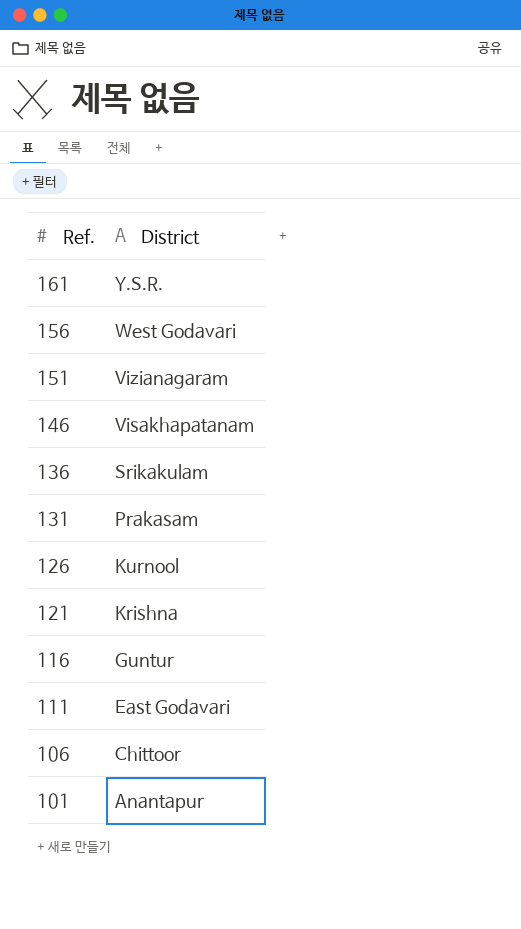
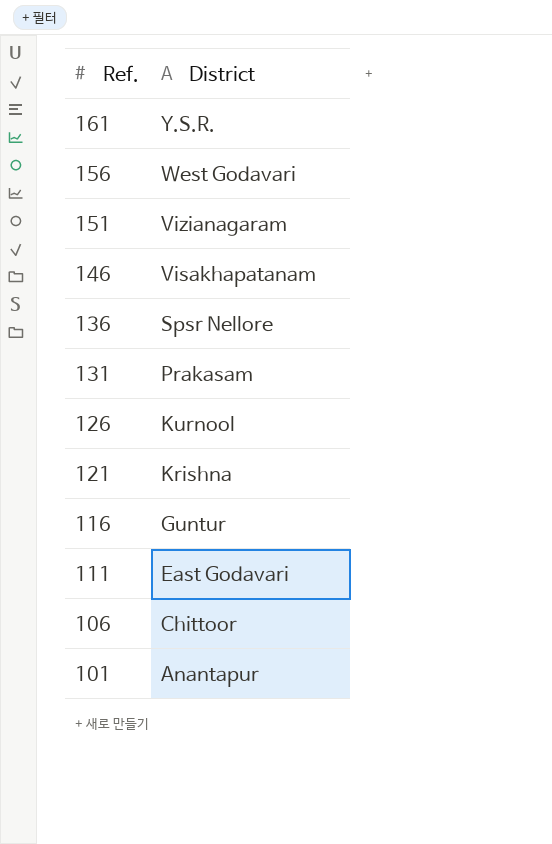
136 | District: Srikakulam -> Spsr Nellore

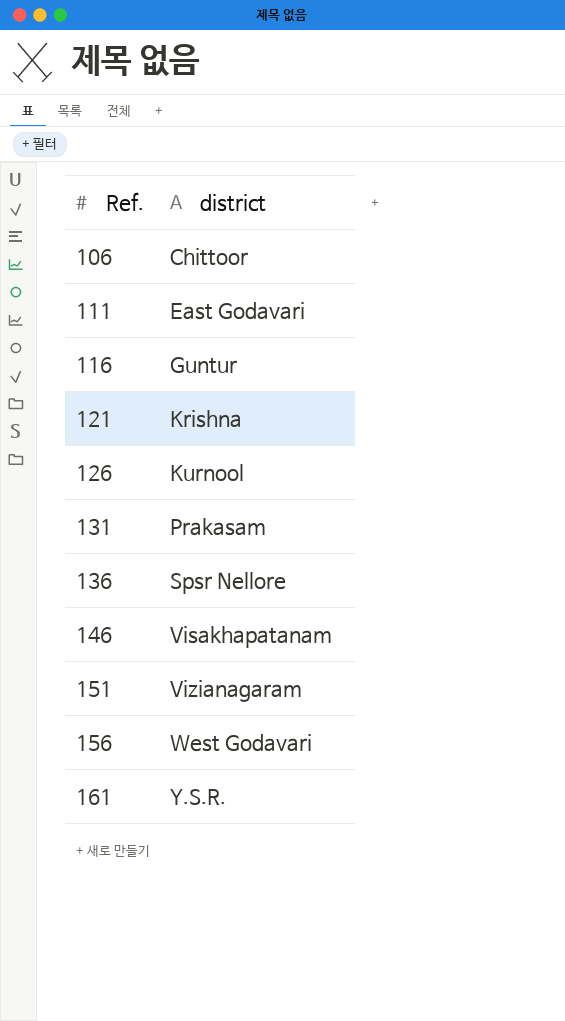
row order: Ref. descending -> Ref. ascending
column name: District -> district
row 101: Anantapur -> none

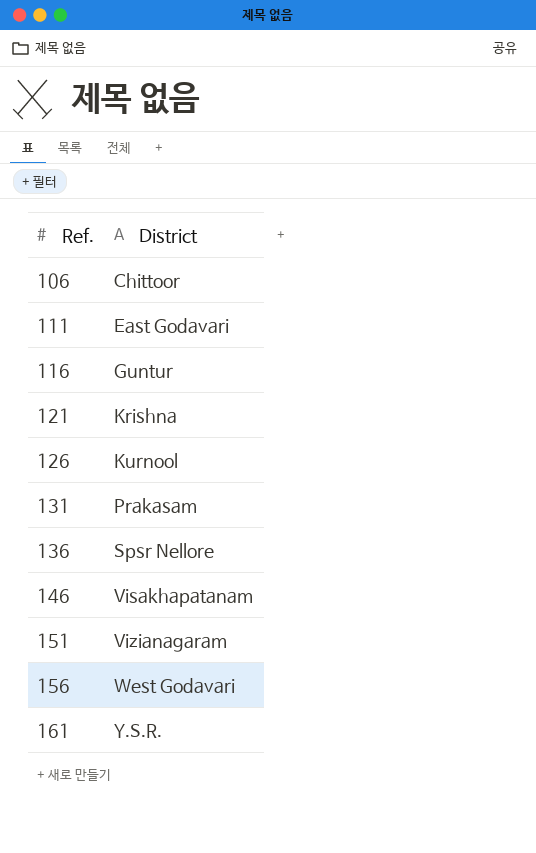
column name: district -> District

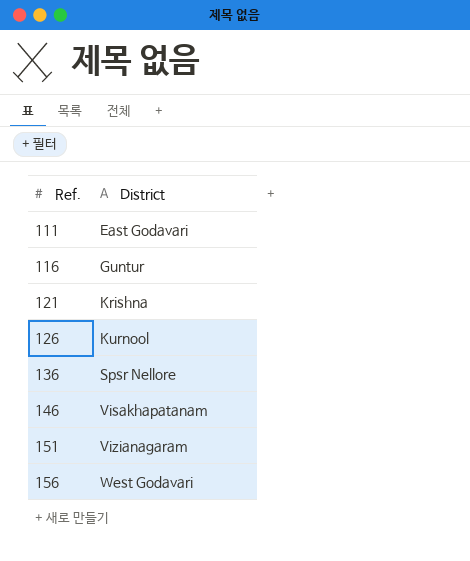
row 106: Chittoor -> none
row 131: Prakasam -> none
row 161: Y.S.R. -> none

